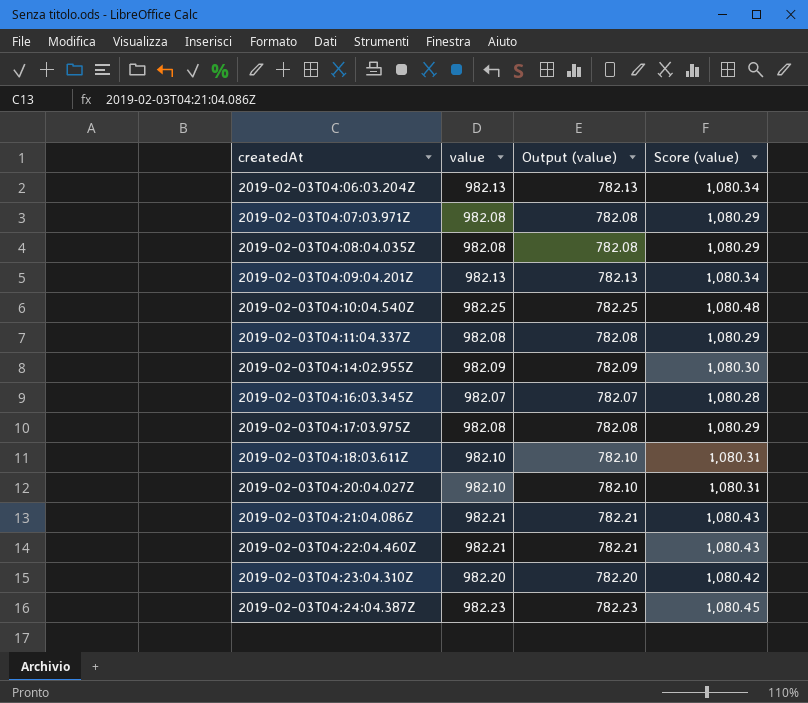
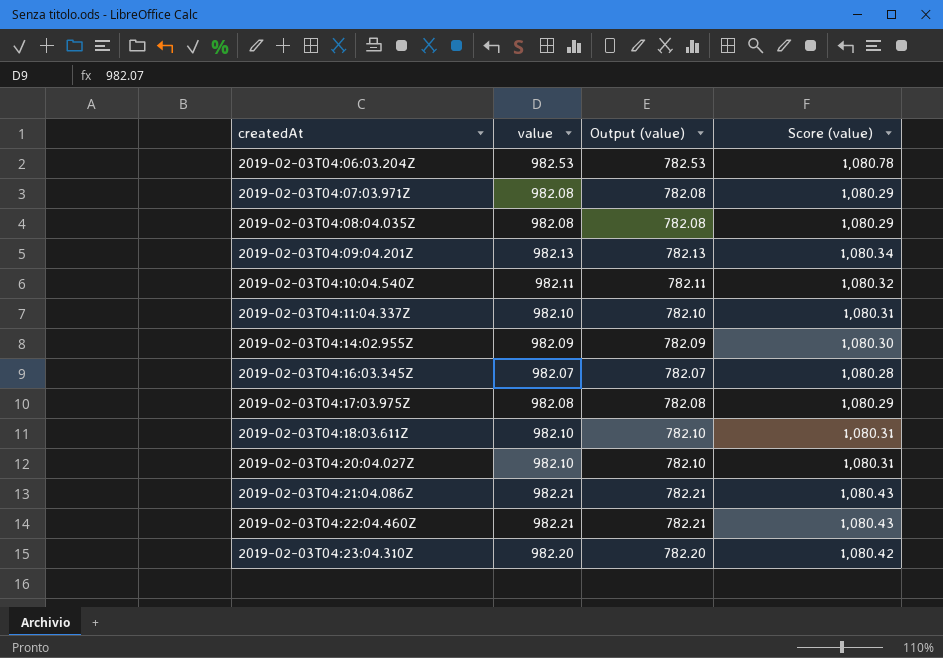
row 2019-02-03T04:24:04.387Z: 982.23 | 782.23 | 1,080.45 -> none
2019-02-03T04:06:03.204Z | value: 982.13 -> 982.53
2019-02-03T04:06:03.204Z | Output (value): 782.13 -> 782.53
2019-02-03T04:06:03.204Z | Score (value): 1,080.34 -> 1,080.78
2019-02-03T04:10:04.540Z | value: 982.25 -> 982.11
2019-02-03T04:10:04.540Z | Output (value): 782.25 -> 782.11
2019-02-03T04:10:04.540Z | Score (value): 1,080.48 -> 1,080.32
2019-02-03T04:11:04.337Z | value: 982.08 -> 982.10
2019-02-03T04:11:04.337Z | Output (value): 782.08 -> 782.10
2019-02-03T04:11:04.337Z | Score (value): 1,080.29 -> 1,080.31

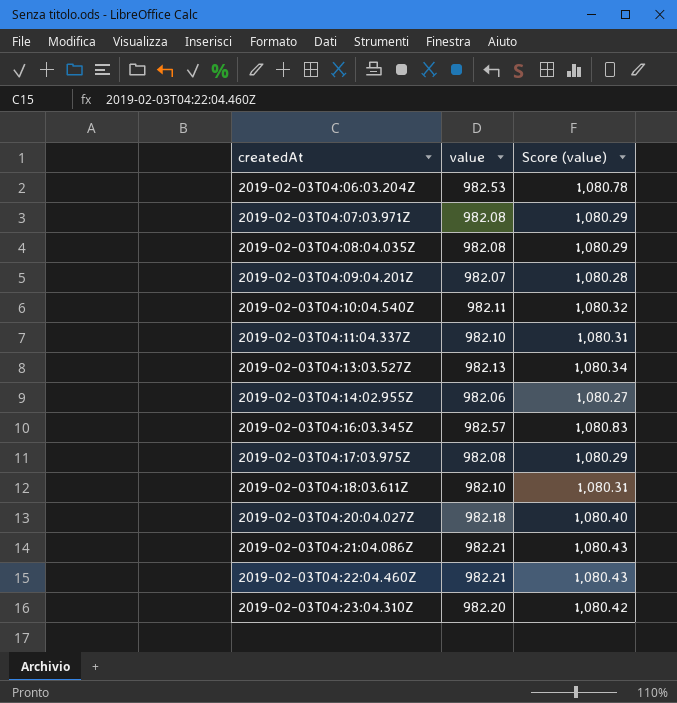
column Output (value) | formula: [value] - 200 -> none
2019-02-03T04:09:04.201Z | value: 982.13 -> 982.07
2019-02-03T04:09:04.201Z | Score (value): 1,080.34 -> 1,080.28
row 2019-02-03T04:13:03.527Z: none -> 982.13 | 1,080.34
2019-02-03T04:14:02.955Z | value: 982.09 -> 982.06
2019-02-03T04:14:02.955Z | Score (value): 1,080.30 -> 1,080.27
2019-02-03T04:16:03.345Z | value: 982.07 -> 982.57
2019-02-03T04:16:03.345Z | Score (value): 1,080.28 -> 1,080.83
2019-02-03T04:20:04.027Z | value: 982.10 -> 982.18
2019-02-03T04:20:04.027Z | Score (value): 1,080.31 -> 1,080.40

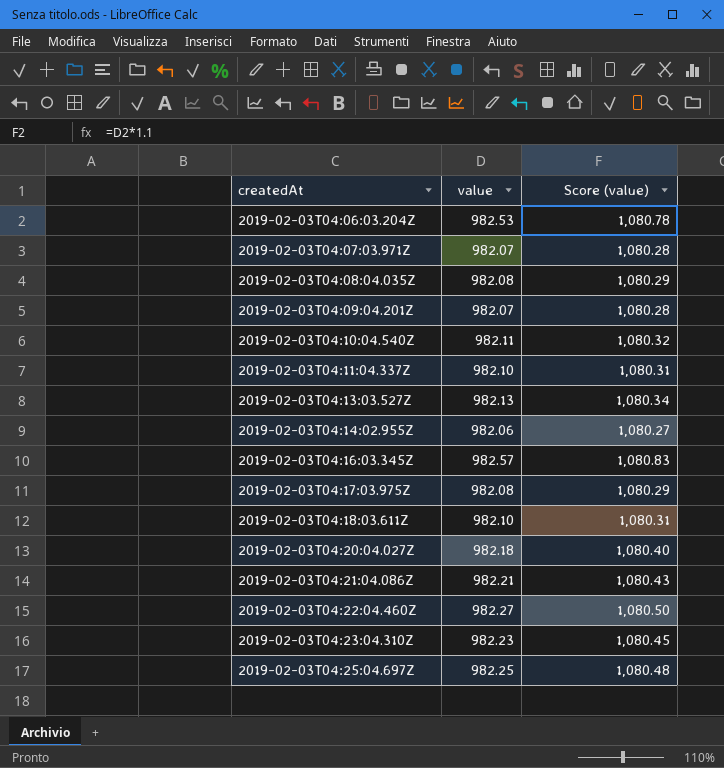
2019-02-03T04:07:03.971Z | value: 982.08 -> 982.07
2019-02-03T04:07:03.971Z | Score (value): 1,080.29 -> 1,080.28
2019-02-03T04:22:04.460Z | value: 982.21 -> 982.27
2019-02-03T04:22:04.460Z | Score (value): 1,080.43 -> 1,080.50
2019-02-03T04:23:04.310Z | value: 982.20 -> 982.23
2019-02-03T04:23:04.310Z | Score (value): 1,080.42 -> 1,080.45
row 2019-02-03T04:25:04.697Z: none -> 982.25 | 1,080.48

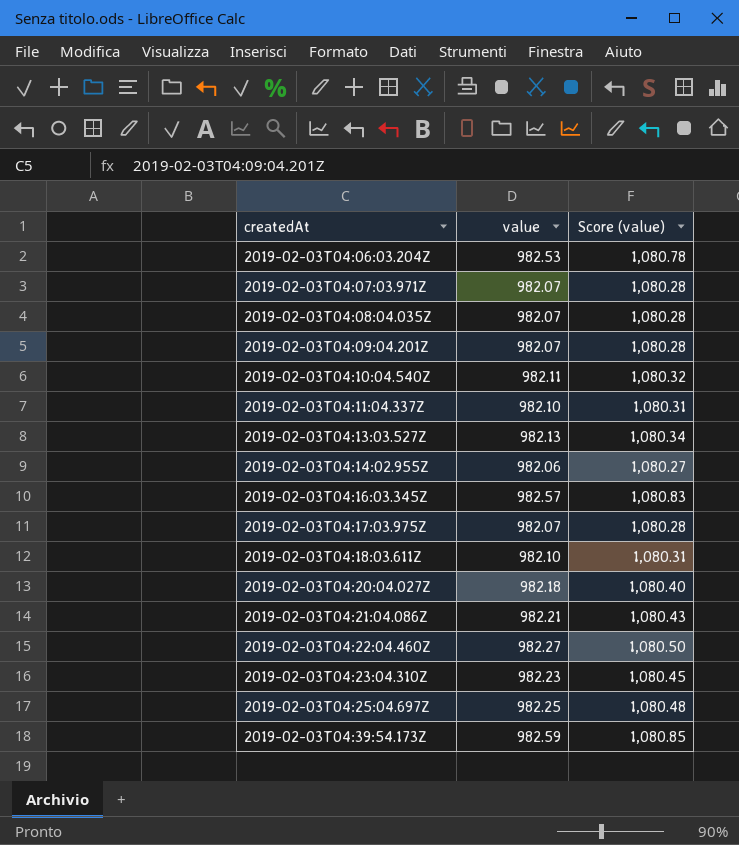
2019-02-03T04:08:04.035Z | value: 982.08 -> 982.07
2019-02-03T04:08:04.035Z | Score (value): 1,080.29 -> 1,080.28
2019-02-03T04:17:03.975Z | value: 982.08 -> 982.07
2019-02-03T04:17:03.975Z | Score (value): 1,080.29 -> 1,080.28
row 2019-02-03T04:39:54.173Z: none -> 982.59 | 1,080.85

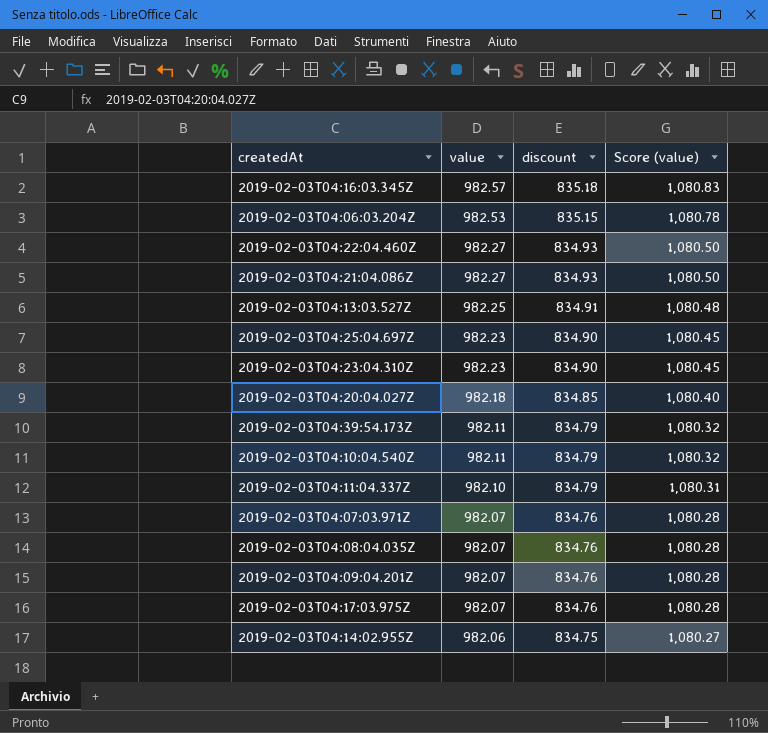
row order: createdAt ascending -> value descending
column discount | formula: none -> [value] * 0.85
row 2019-02-03T04:18:03.611Z: 982.10 | 1,080.31 -> none
2019-02-03T04:21:04.086Z | value: 982.21 -> 982.27
2019-02-03T04:21:04.086Z | Score (value): 1,080.43 -> 1,080.50
2019-02-03T04:13:03.527Z | value: 982.13 -> 982.25
2019-02-03T04:13:03.527Z | Score (value): 1,080.34 -> 1,080.48
2019-02-03T04:25:04.697Z | value: 982.25 -> 982.23
2019-02-03T04:25:04.697Z | Score (value): 1,080.48 -> 1,080.45
2019-02-03T04:39:54.173Z | value: 982.59 -> 982.11
2019-02-03T04:39:54.173Z | Score (value): 1,080.85 -> 1,080.32

